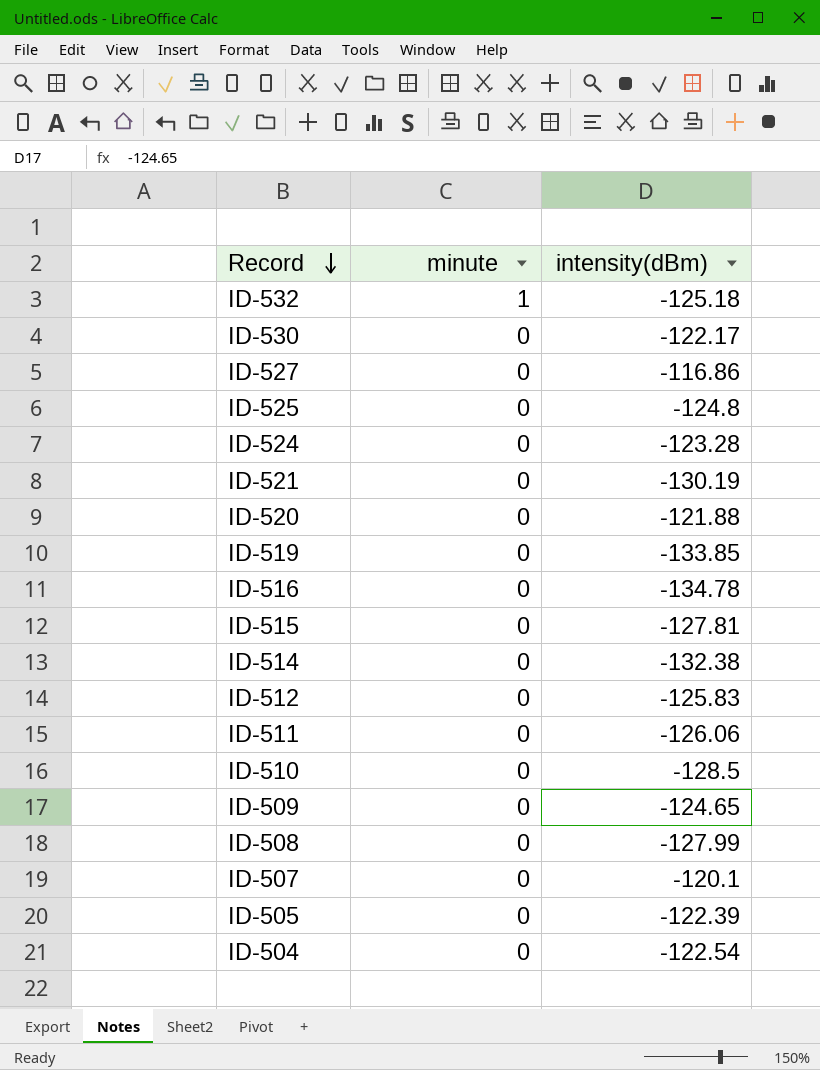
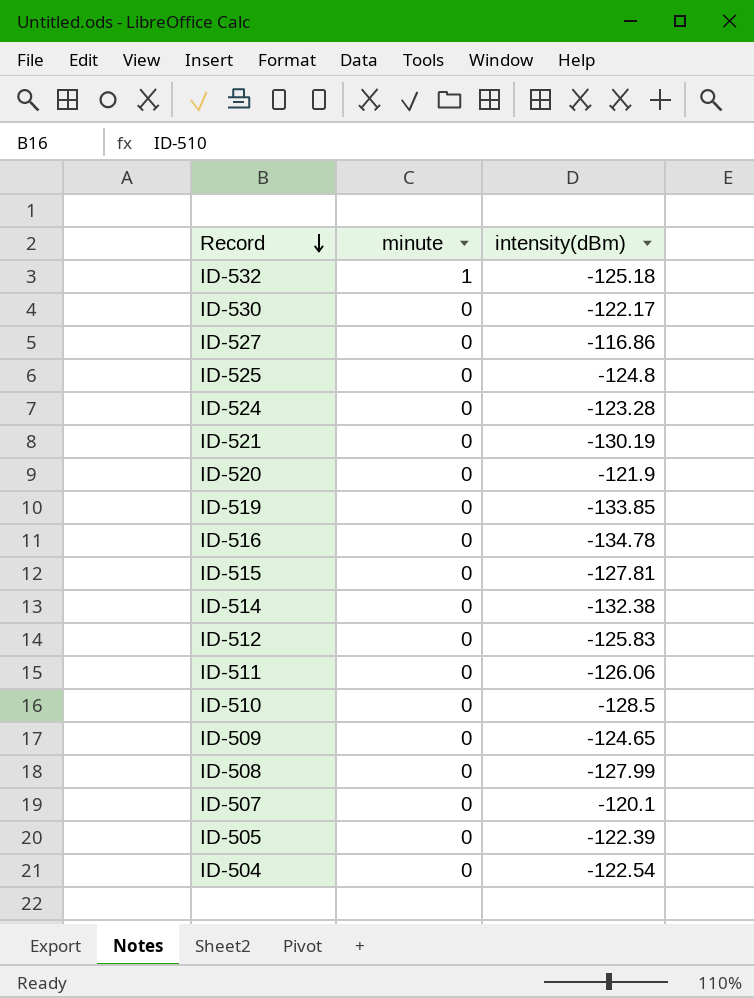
ID-520 | intensity(dBm): -121.88 -> -121.9

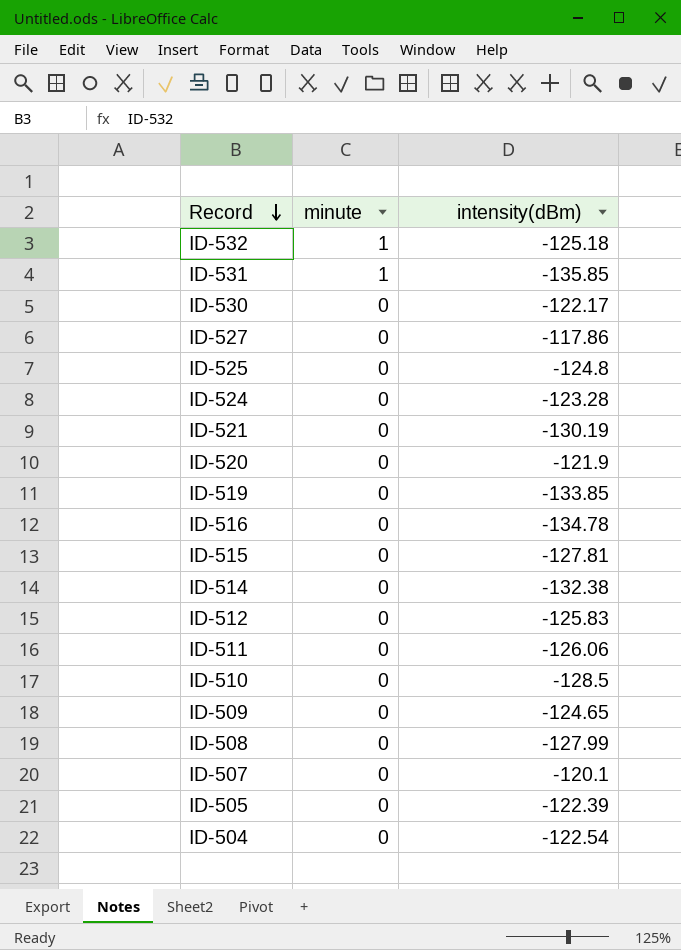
row ID-531: none -> 1 | -135.85
ID-527 | intensity(dBm): -116.86 -> -117.86

